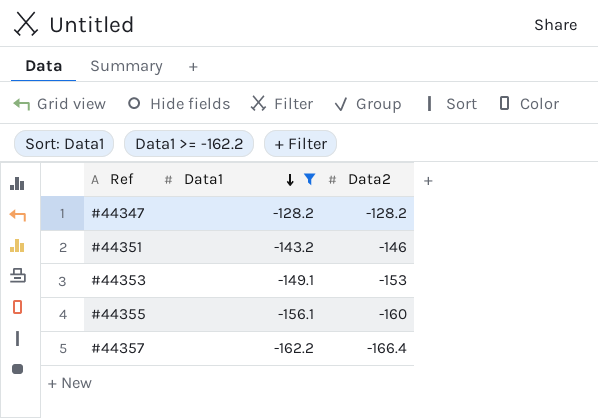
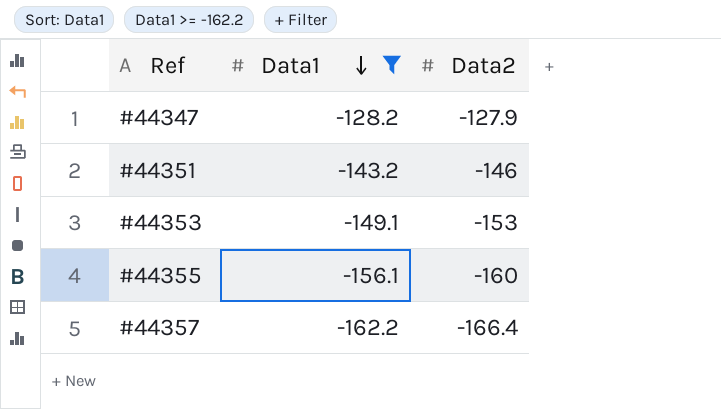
#44347 | Data2: -128.2 -> -127.9

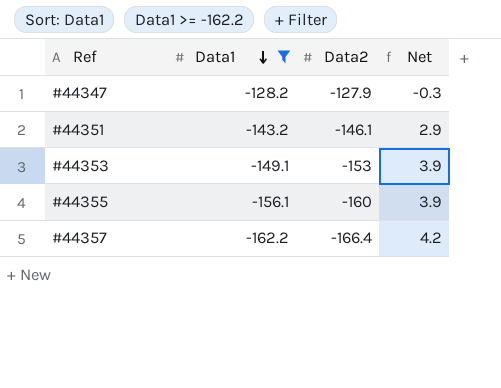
column Net | formula: none -> [Data1] - [Data2]
#44351 | Data2: -146 -> -146.1

